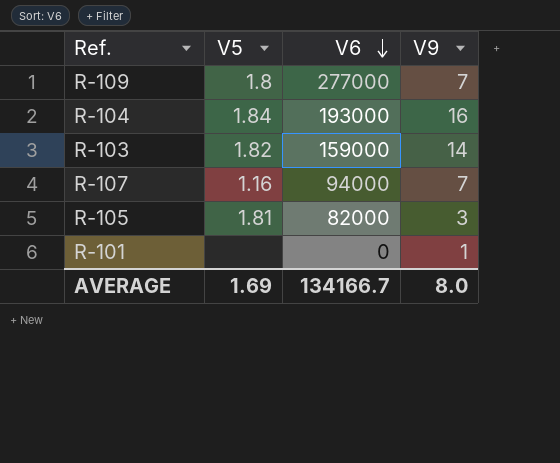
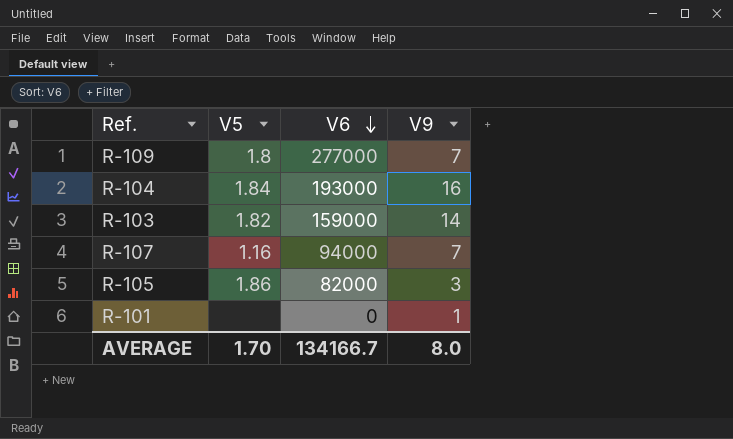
R-105 | V5: 1.81 -> 1.86
AVERAGE | V5: 1.69 -> 1.70

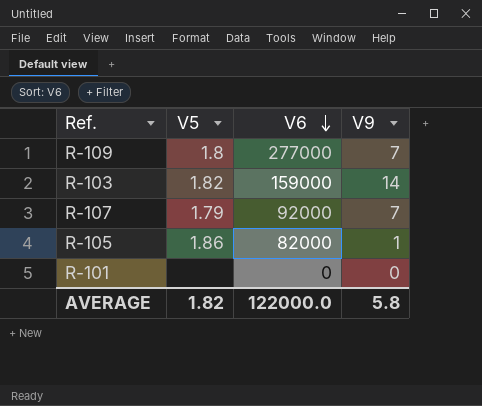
row R-104: 1.84 | 193000 | 16 -> none
R-107 | V5: 1.16 -> 1.79
R-107 | V6: 94000 -> 92000
R-105 | V9: 3 -> 1
R-101 | V9: 1 -> 0
AVERAGE | V5: 1.70 -> 1.82
AVERAGE | V6: 134166.7 -> 122000.0
AVERAGE | V9: 8.0 -> 5.8

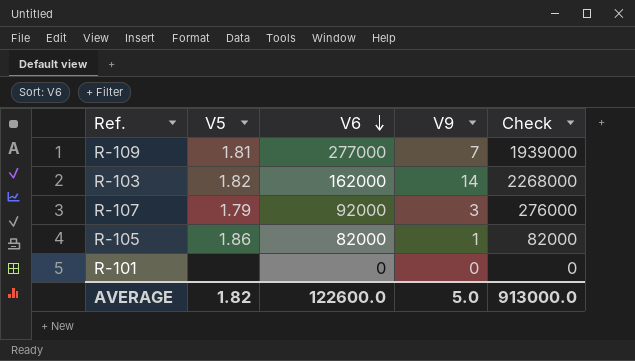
column Check | formula: none -> [V6] * [V9]
R-109 | V5: 1.8 -> 1.81
R-103 | V6: 159000 -> 162000
R-107 | V9: 7 -> 3
AVERAGE | V6: 122000.0 -> 122600.0
AVERAGE | V9: 5.8 -> 5.0

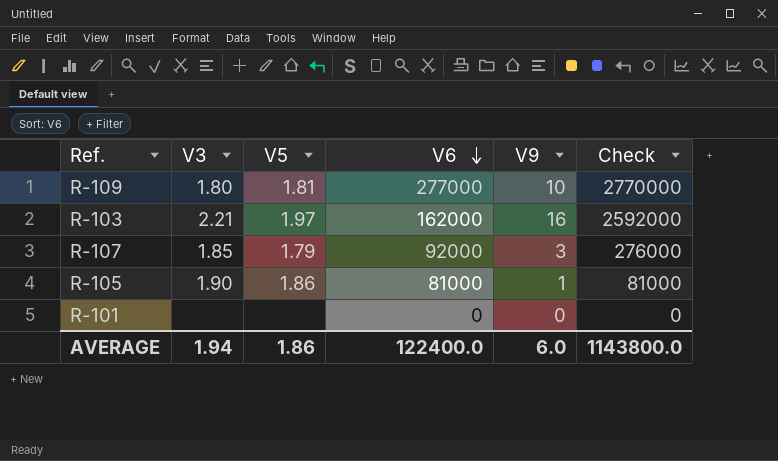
column V3 | position: none -> 2
R-109 | V9: 7 -> 10
R-109 | Check: 1939000 -> 2770000
R-103 | V5: 1.82 -> 1.97
R-103 | V9: 14 -> 16
R-103 | Check: 2268000 -> 2592000
R-105 | V6: 82000 -> 81000
R-105 | Check: 82000 -> 81000
AVERAGE | V5: 1.82 -> 1.86
AVERAGE | V6: 122600.0 -> 122400.0
AVERAGE | V9: 5.0 -> 6.0
AVERAGE | Check: 913000.0 -> 1143800.0

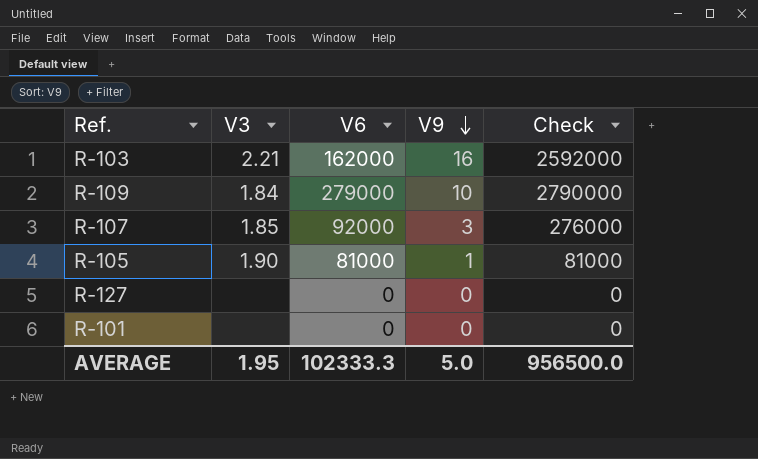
row order: V6 descending -> V9 descending
column V5 | position: 3 -> none
R-109 | V3: 1.80 -> 1.84
R-109 | V6: 277000 -> 279000
R-109 | Check: 2770000 -> 2790000
row R-127: none -> none | 0 | 0 | 0
AVERAGE | V3: 1.94 -> 1.95
AVERAGE | V6: 122400.0 -> 102333.3
AVERAGE | V9: 6.0 -> 5.0
AVERAGE | Check: 1143800.0 -> 956500.0

